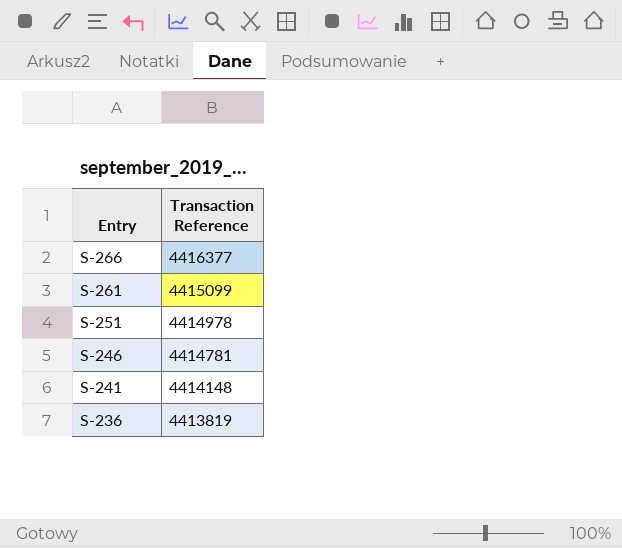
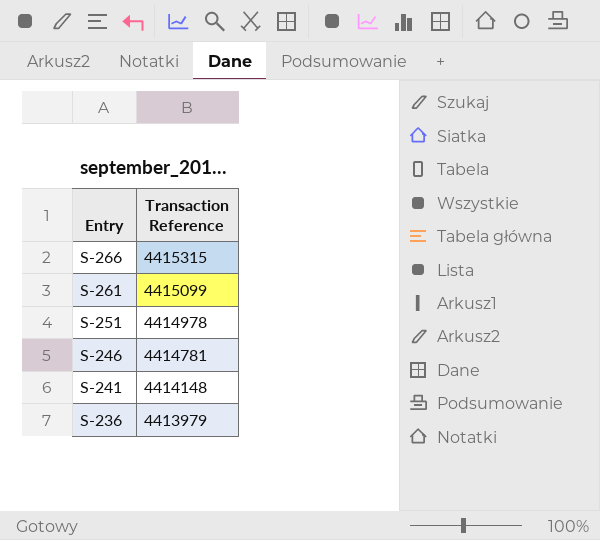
S-266 | Transaction Reference: 4416377 -> 4415315
S-236 | Transaction Reference: 4413819 -> 4413979

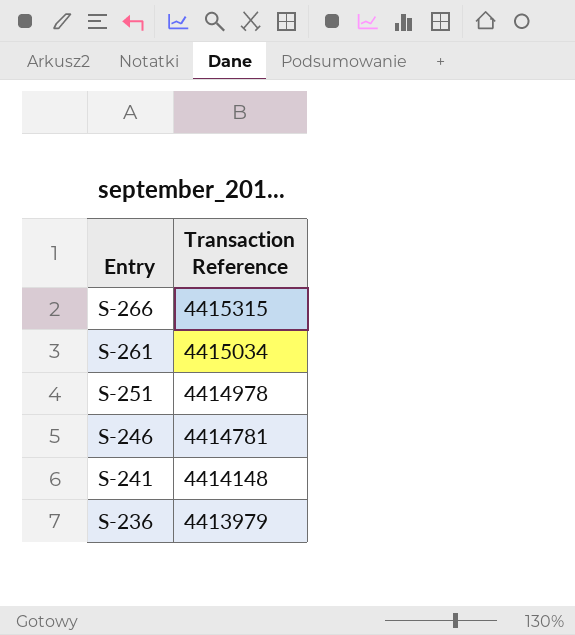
S-261 | Transaction Reference: 4415099 -> 4415034

